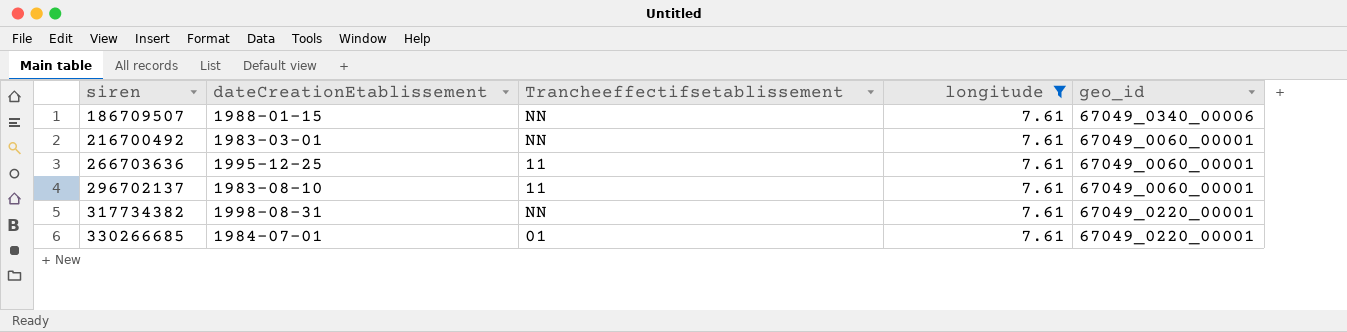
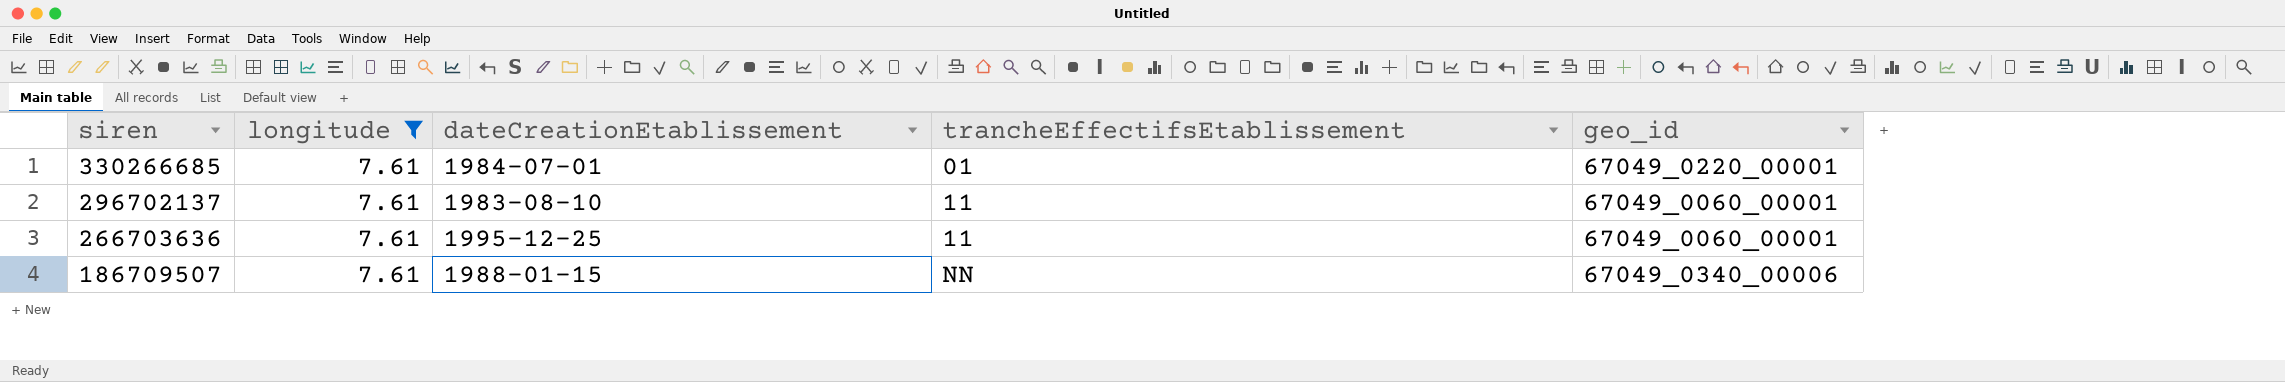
row order: siren ascending -> siren descending
column longitude | position: 4 -> 2
column name: Trancheeffectifsetablissement -> trancheEffectifsEtablissement
row 216700492: 1983-03-01 | NN | 7.61 | 67049_0060_00001 -> none
row 317734382: 1998-08-31 | NN | 7.61 | 67049_0220_00001 -> none

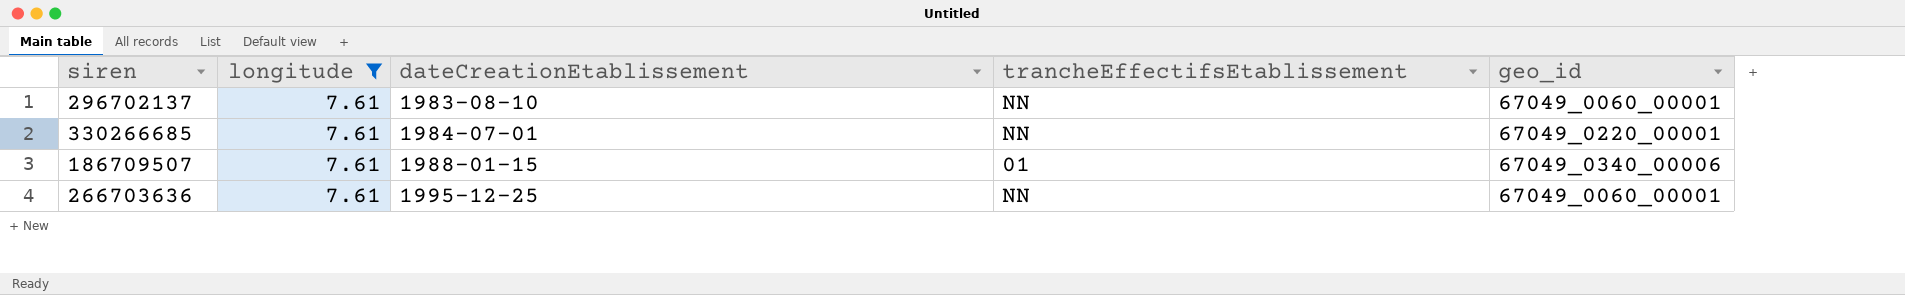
row order: siren descending -> dateCreationEtablissement ascending
296702137 | trancheEffectifsEtablissement: 11 -> NN
330266685 | trancheEffectifsEtablissement: 01 -> NN
186709507 | trancheEffectifsEtablissement: NN -> 01
266703636 | trancheEffectifsEtablissement: 11 -> NN

